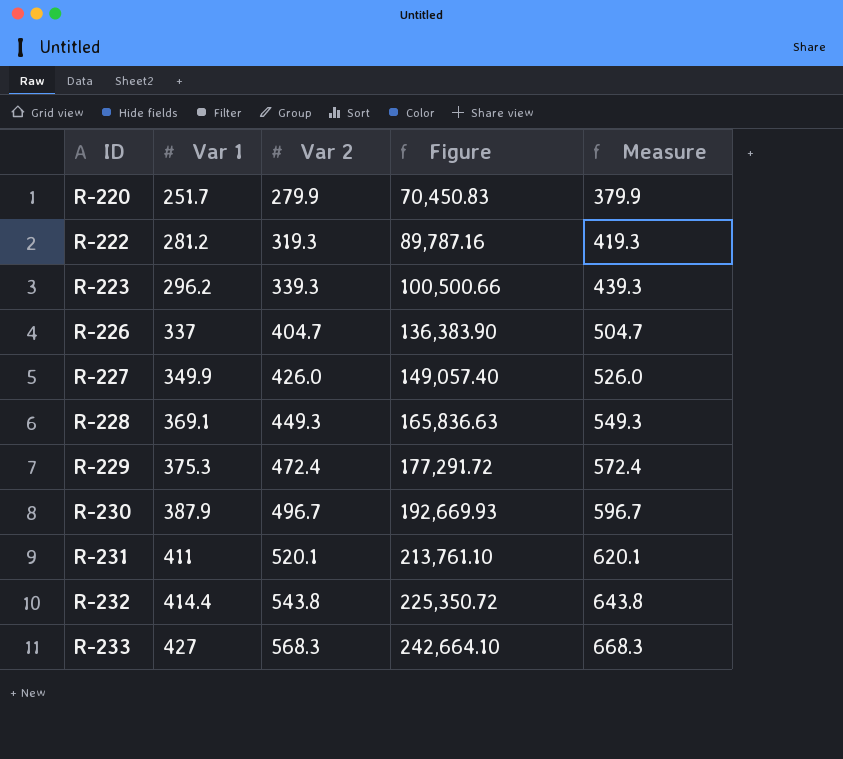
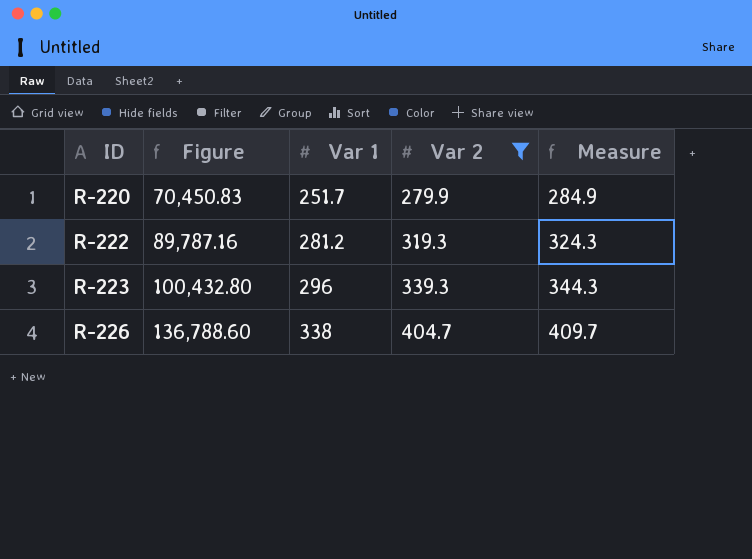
filter: none -> Var 2 <= 404.7
column Figure | position: 4 -> 2
column Measure | formula: [Var 2] + 100 -> [Var 2] + 5
R-223 | Figure: 100,500.66 -> 100,432.80
R-223 | Var 1: 296.2 -> 296
R-226 | Figure: 136,383.90 -> 136,788.60
R-226 | Var 1: 337 -> 338

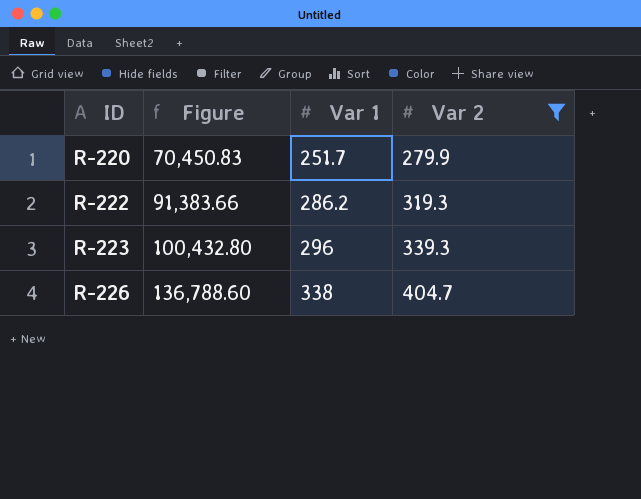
column Measure | formula: [Var 2] + 5 -> none
R-222 | Figure: 89,787.16 -> 91,383.66
R-222 | Var 1: 281.2 -> 286.2

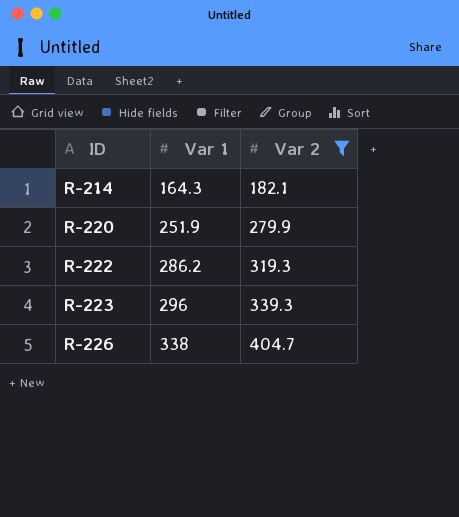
column Figure | formula: [Var 1] * [Var 2] -> none
row R-214: none -> 164.3 | 182.1
R-220 | Var 1: 251.7 -> 251.9

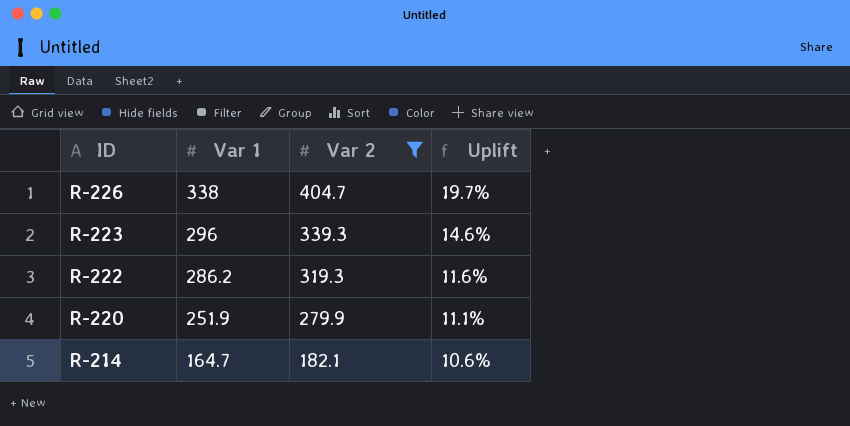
row order: ID ascending -> ID descending
column Uplift | formula: none -> ([Var 2] - [Var 1]) / [Var 1]
R-214 | Var 1: 164.3 -> 164.7

